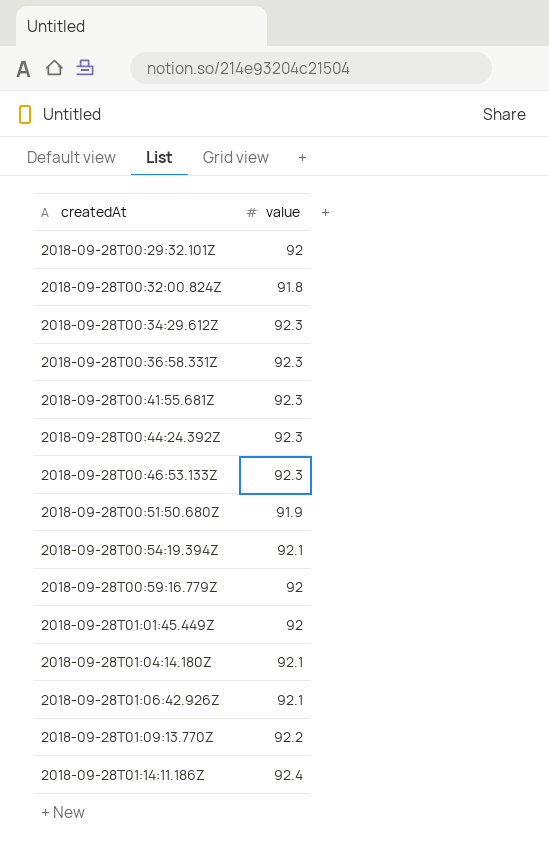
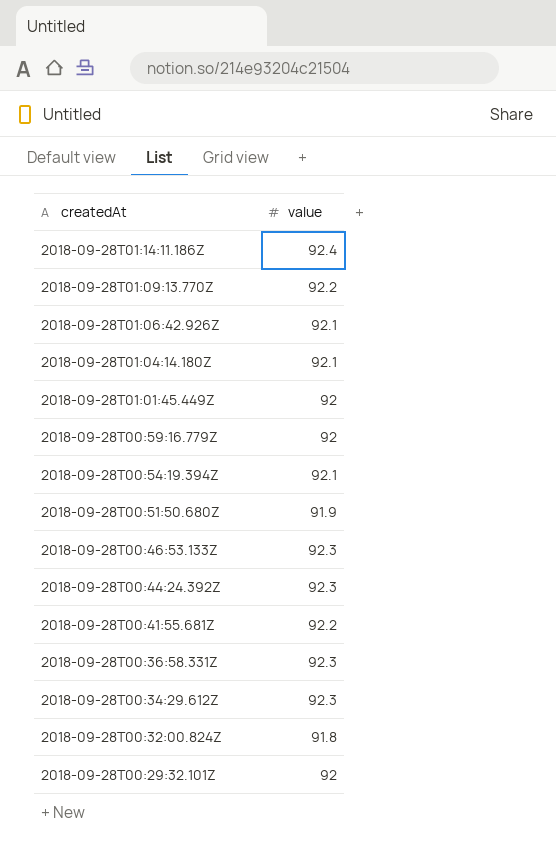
row order: createdAt ascending -> createdAt descending
2018-09-28T00:41:55.681Z | value: 92.3 -> 92.2

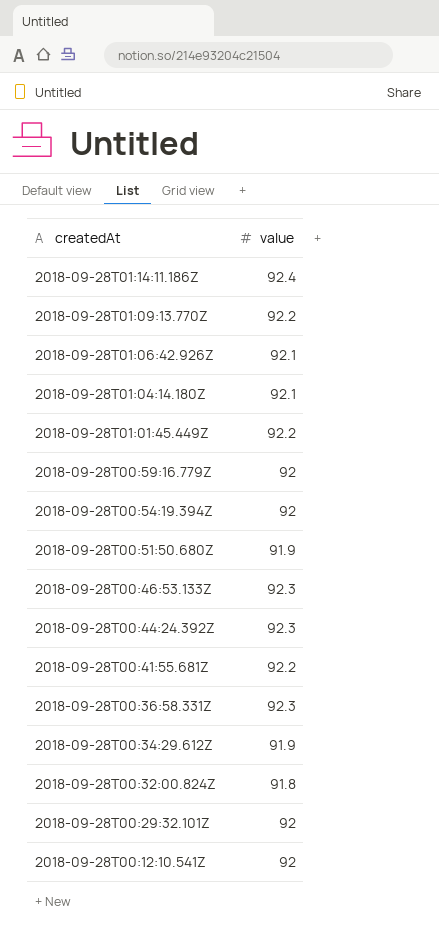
2018-09-28T01:01:45.449Z | value: 92 -> 92.2
2018-09-28T00:54:19.394Z | value: 92.1 -> 92
2018-09-28T00:34:29.612Z | value: 92.3 -> 91.9
row 2018-09-28T00:12:10.541Z: none -> 92

